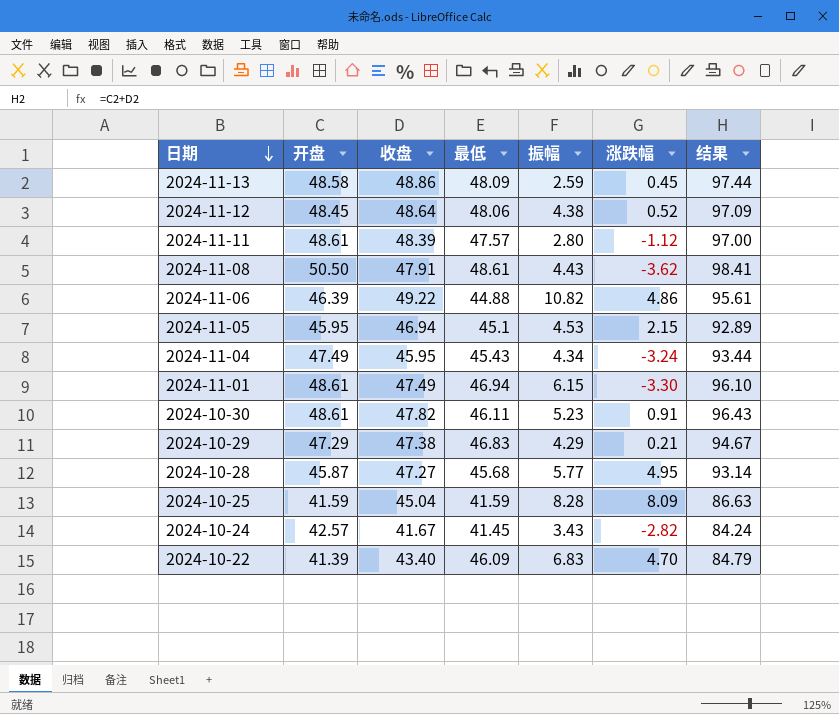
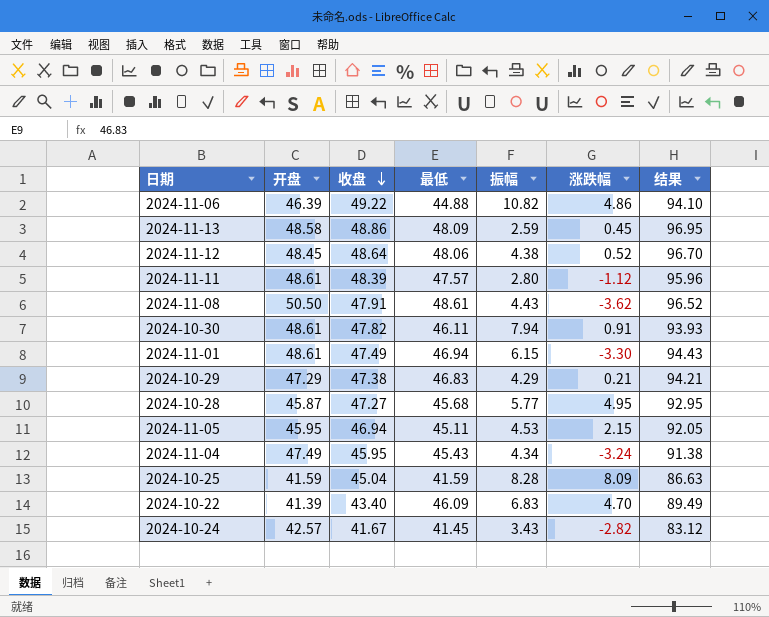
row order: 日期 descending -> 收盘 descending
column 结果 | formula: [开盘] + [收盘] -> [收盘] + [最低]
2024-10-30 | 振幅: 5.23 -> 7.94
2024-11-05 | 最低: 45.1 -> 45.11

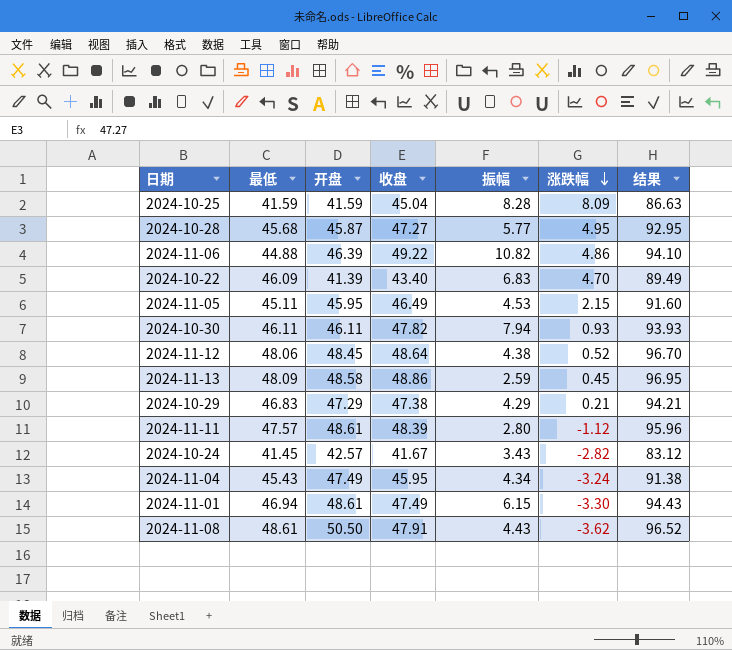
row order: 收盘 descending -> 涨跌幅 descending
column 最低 | position: 4 -> 2
2024-11-05 | 收盘: 46.94 -> 46.49
2024-11-05 | 结果: 92.05 -> 91.60
2024-10-30 | 开盘: 48.61 -> 46.11
2024-10-30 | 涨跌幅: 0.91 -> 0.93

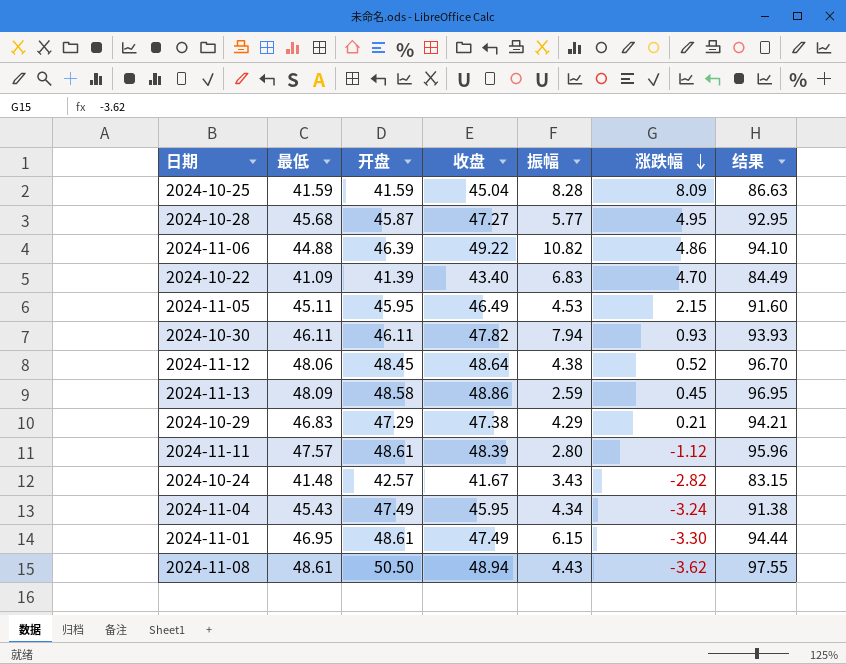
2024-10-22 | 最低: 46.09 -> 41.09
2024-10-22 | 结果: 89.49 -> 84.49
2024-10-24 | 最低: 41.45 -> 41.48
2024-10-24 | 结果: 83.12 -> 83.15
2024-11-01 | 最低: 46.94 -> 46.95
2024-11-01 | 结果: 94.43 -> 94.44
2024-11-08 | 收盘: 47.91 -> 48.94
2024-11-08 | 结果: 96.52 -> 97.55

